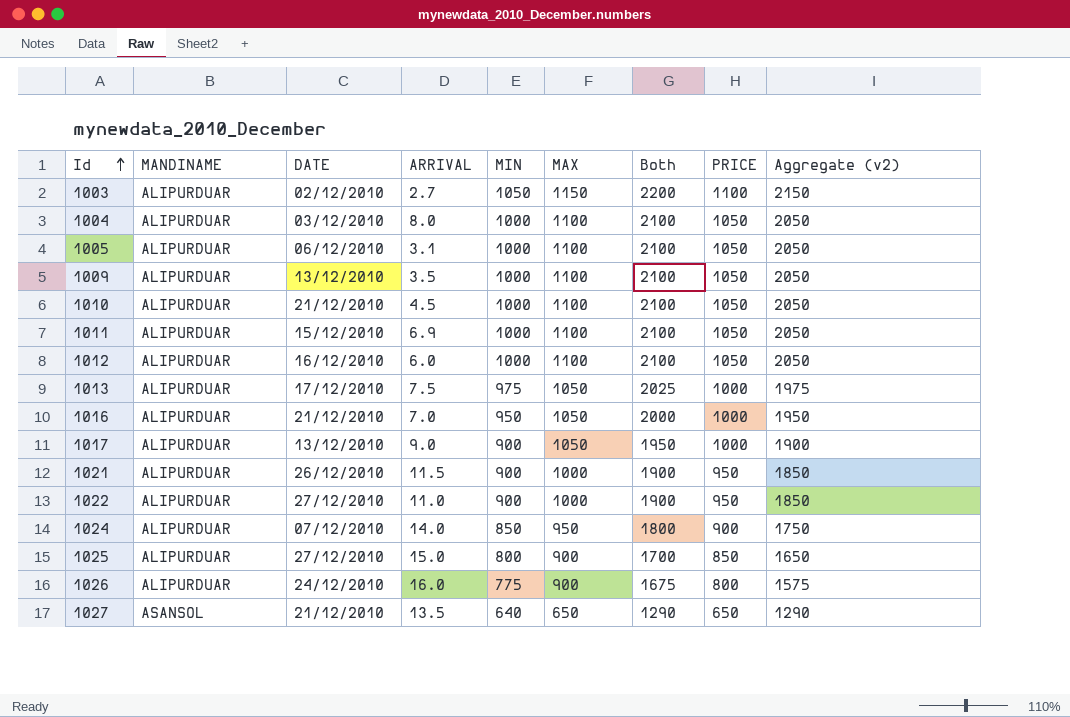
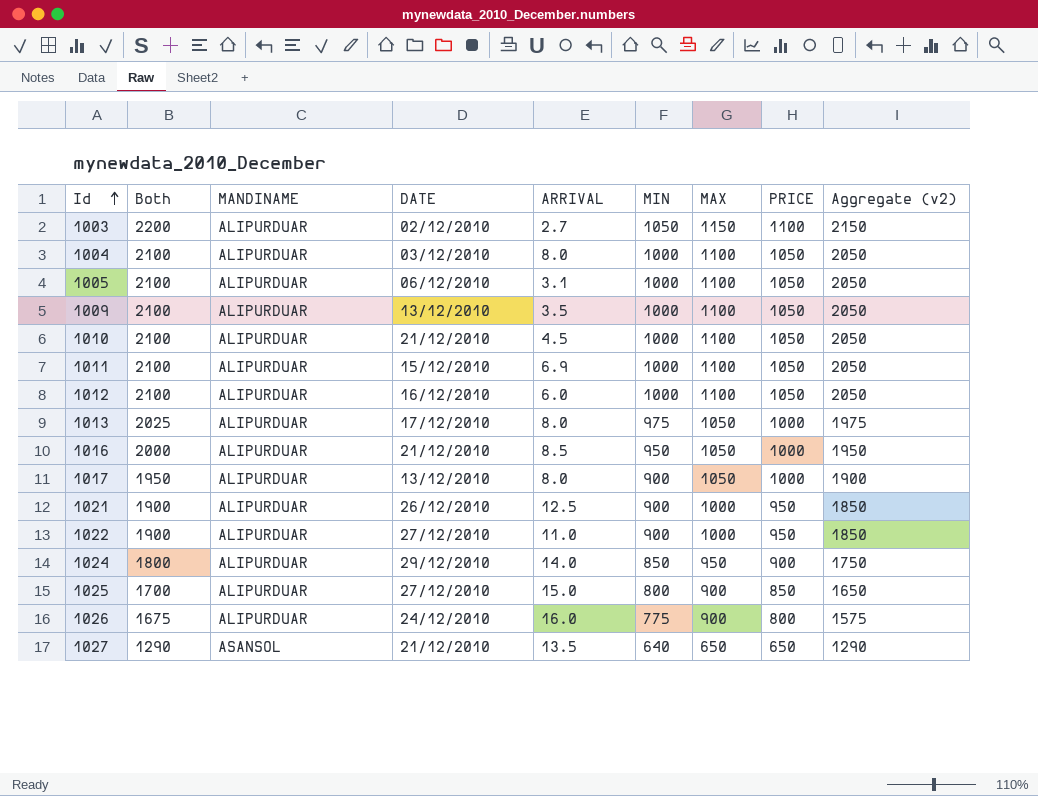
column Both | position: 7 -> 2
1013 | ARRIVAL: 7.5 -> 8.0
1016 | ARRIVAL: 7.0 -> 8.5
1017 | ARRIVAL: 9.0 -> 8.0
1021 | ARRIVAL: 11.5 -> 12.5
1024 | DATE: 07/12/2010 -> 29/12/2010

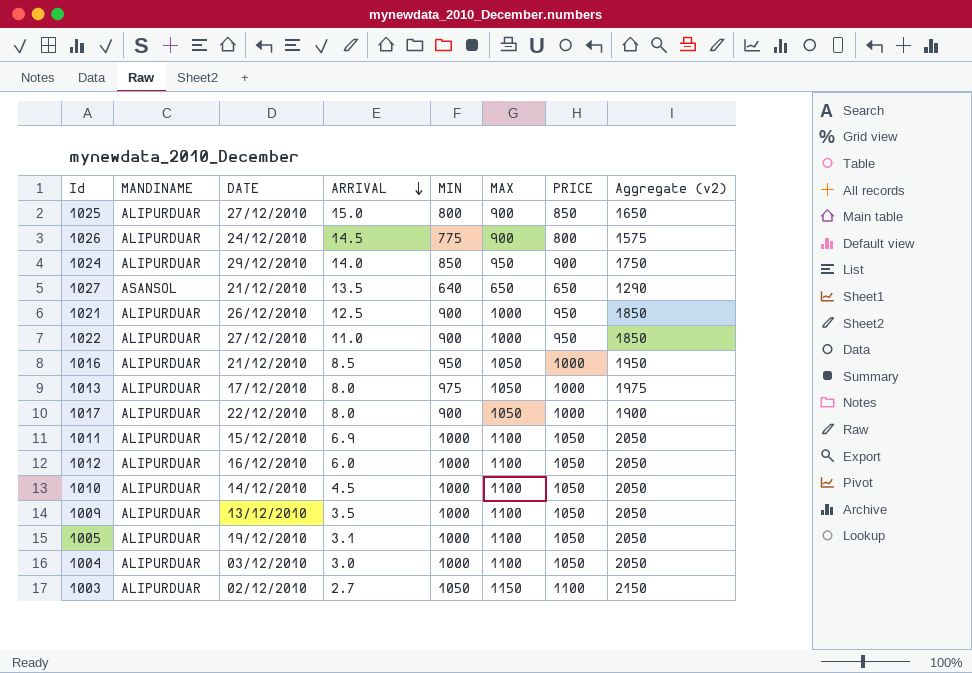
row order: Id ascending -> ARRIVAL descending
column Both | formula: [MIN] + [MAX] -> none
1026 | ARRIVAL: 16.0 -> 14.5
1017 | DATE: 13/12/2010 -> 22/12/2010
1010 | DATE: 21/12/2010 -> 14/12/2010
1005 | DATE: 06/12/2010 -> 19/12/2010
1004 | ARRIVAL: 8.0 -> 3.0

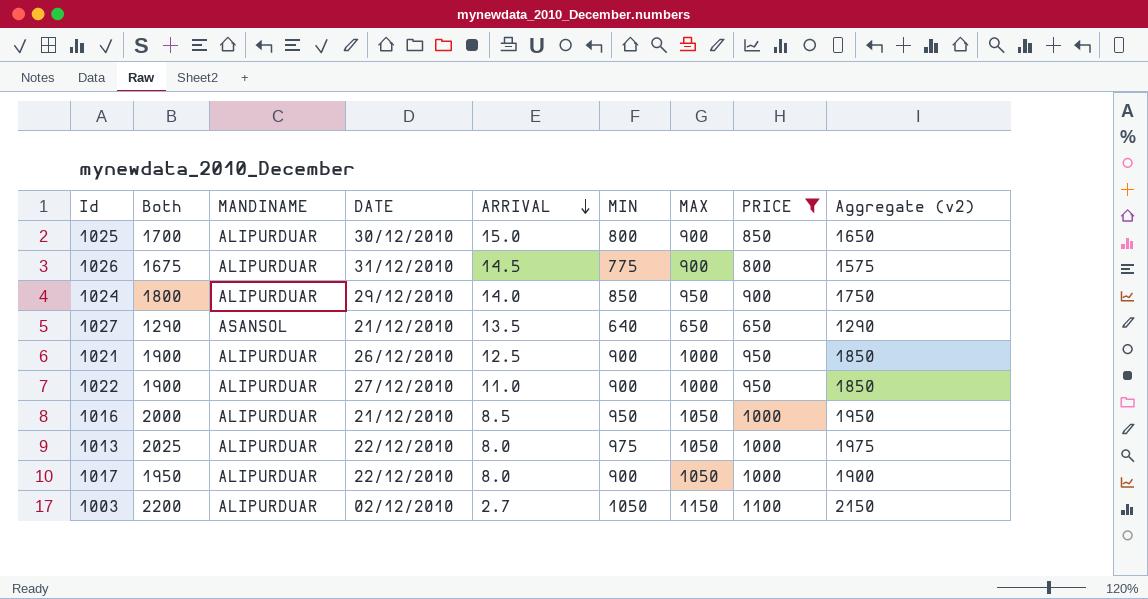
filter: none -> PRICE != 1050
column Both | formula: none -> [MIN] + [MAX]
1025 | DATE: 27/12/2010 -> 30/12/2010
1026 | DATE: 24/12/2010 -> 31/12/2010
1013 | DATE: 17/12/2010 -> 22/12/2010

